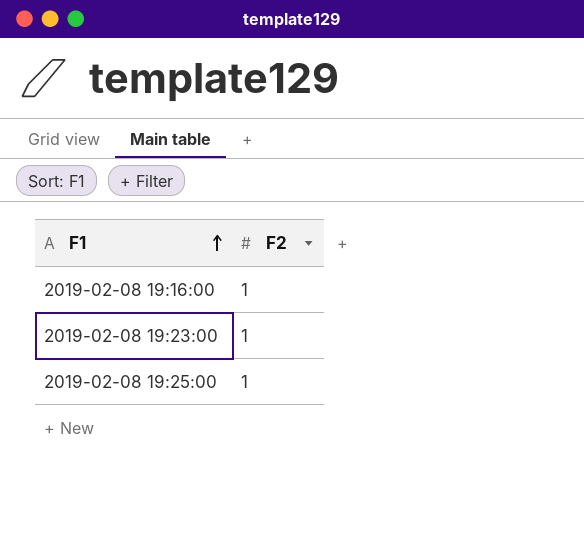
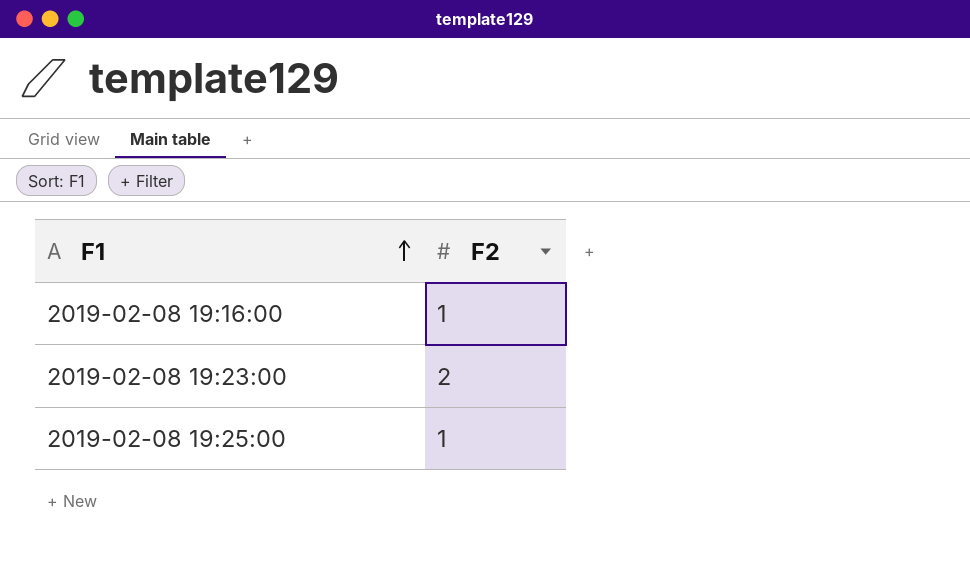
2019-02-08 19:23:00 | F2: 1 -> 2

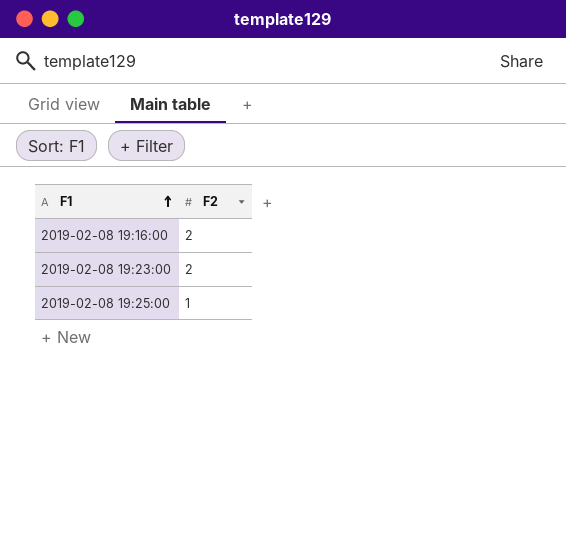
2019-02-08 19:16:00 | F2: 1 -> 2

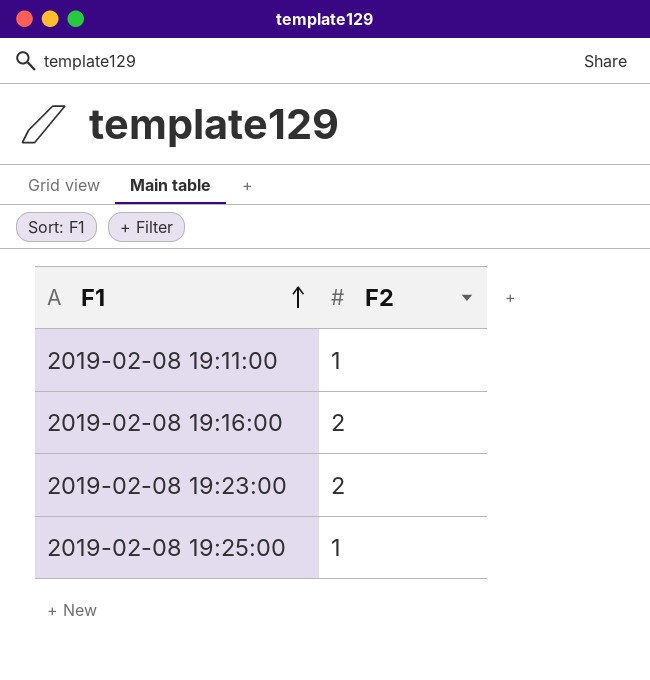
row 2019-02-08 19:11:00: none -> 1

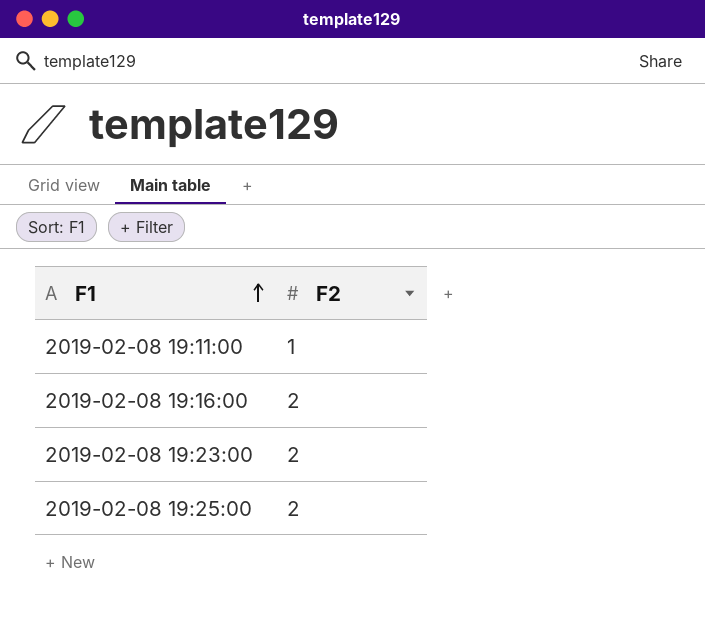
2019-02-08 19:25:00 | F2: 1 -> 2

